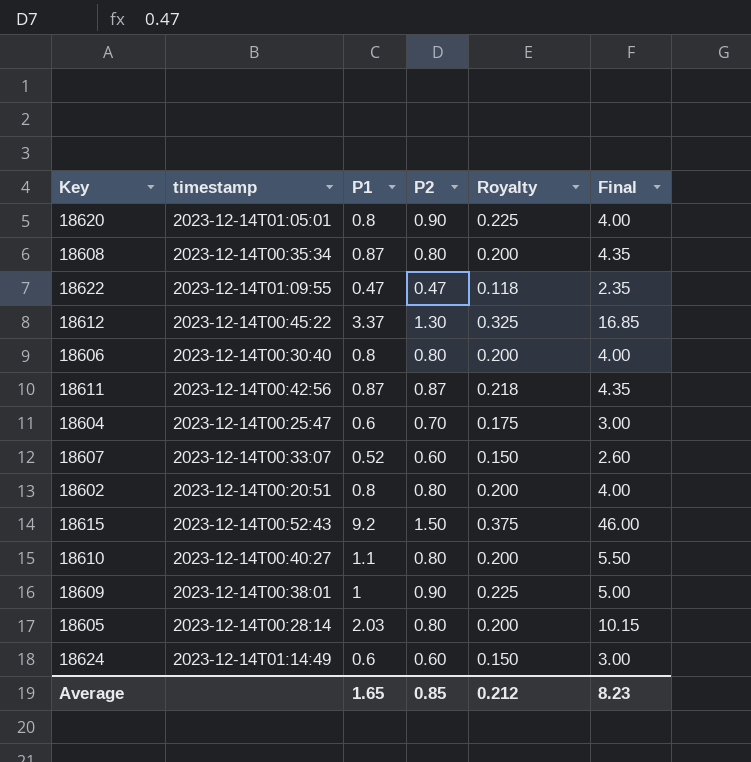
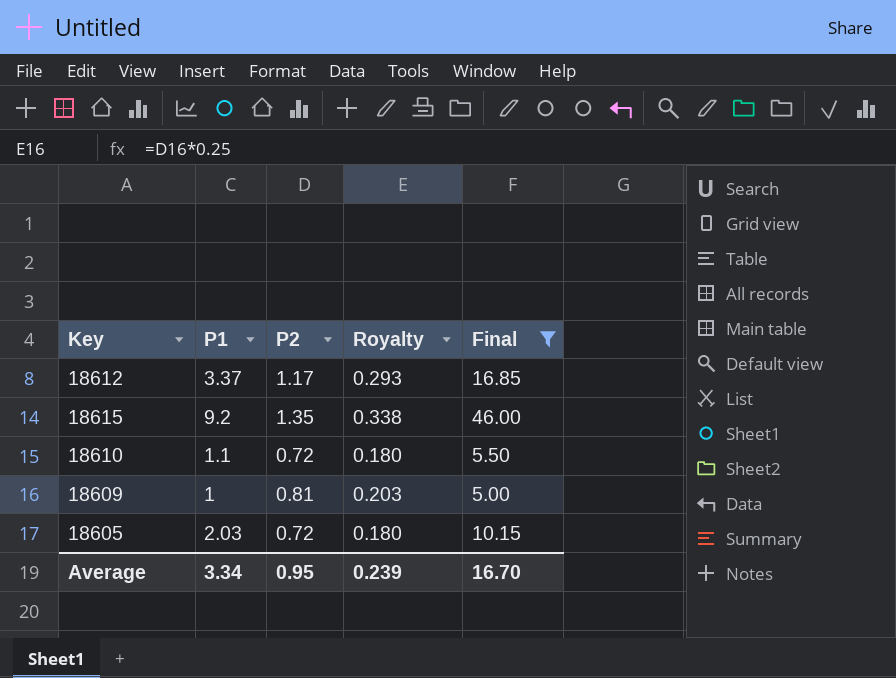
filter: none -> Final >= 5.00
column timestamp | position: 2 -> none
18612 | P2: 1.30 -> 1.17
18612 | Royalty: 0.325 -> 0.293
18615 | P2: 1.50 -> 1.35
18615 | Royalty: 0.375 -> 0.338
18610 | P2: 0.80 -> 0.72
18610 | Royalty: 0.200 -> 0.180
18609 | P2: 0.90 -> 0.81
18609 | Royalty: 0.225 -> 0.203
18605 | P2: 0.80 -> 0.72
18605 | Royalty: 0.200 -> 0.180
Average | P1: 1.65 -> 3.34
Average | P2: 0.85 -> 0.95
Average | Royalty: 0.212 -> 0.239
Average | Final: 8.23 -> 16.70

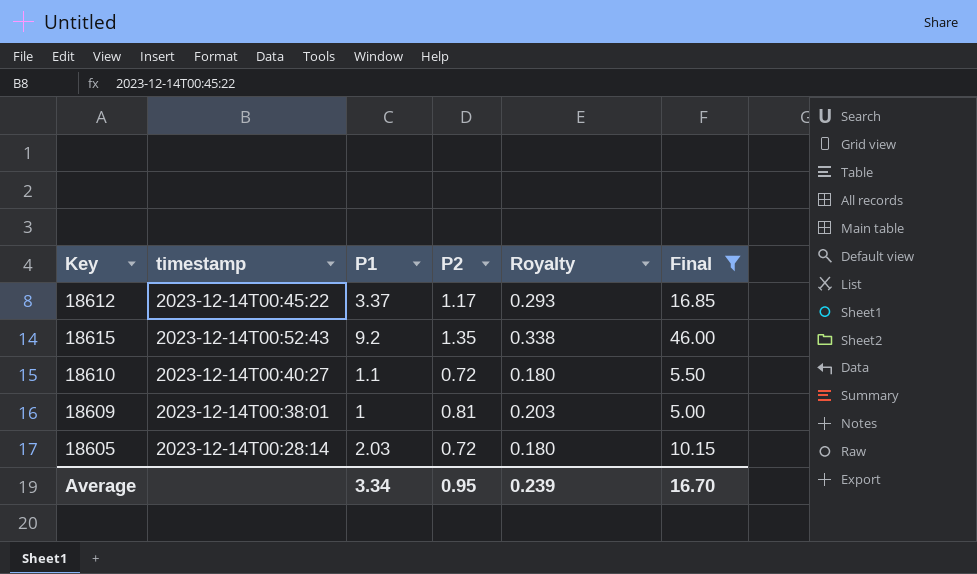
column timestamp | position: none -> 2

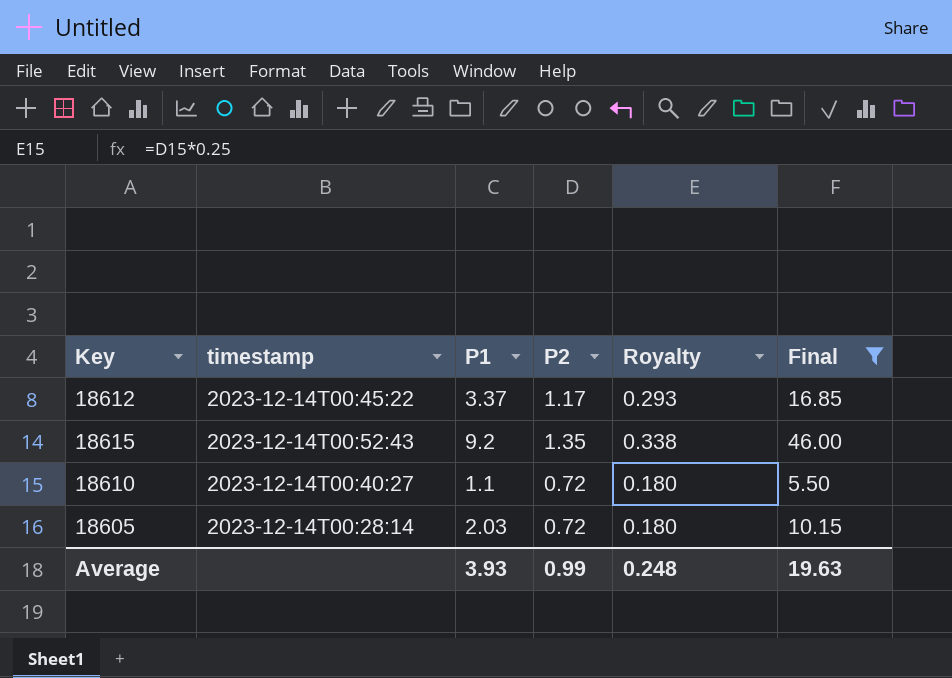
row 18609: 2023-12-14T00:38:01 | 1 | 0.81 | 0.203 | 5.00 -> none
Average | P1: 3.34 -> 3.93
Average | P2: 0.95 -> 0.99
Average | Royalty: 0.239 -> 0.248
Average | Final: 16.70 -> 19.63

